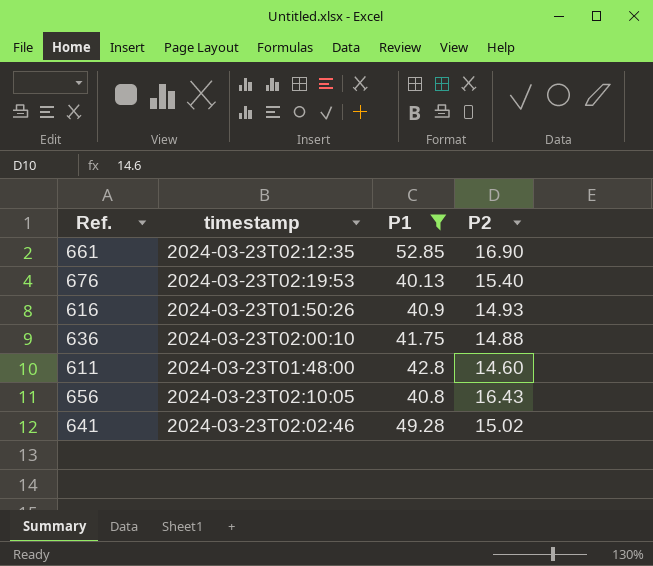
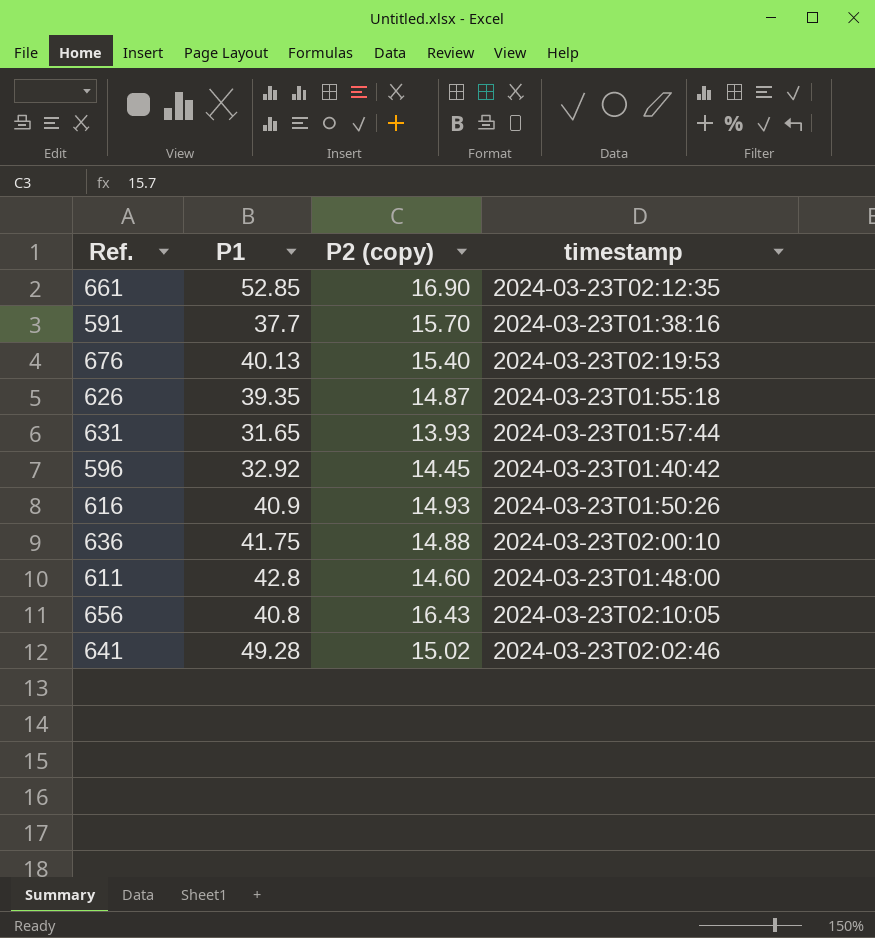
filter: P1 >= 40.13 -> none
column name: P2 -> P2 (copy)
column timestamp | position: 2 -> 4

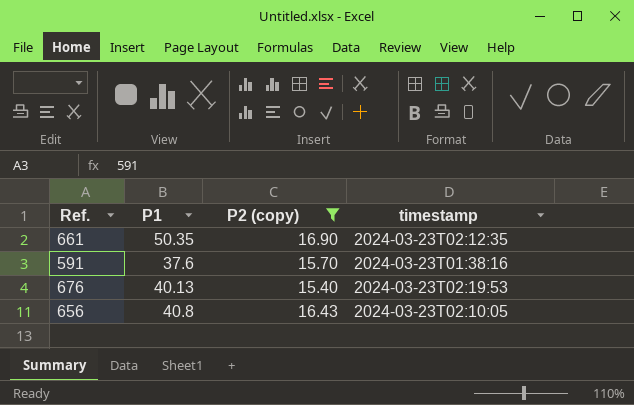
filter: none -> P2 (copy) >= 15.40
661 | P1: 52.85 -> 50.35
591 | P1: 37.7 -> 37.6

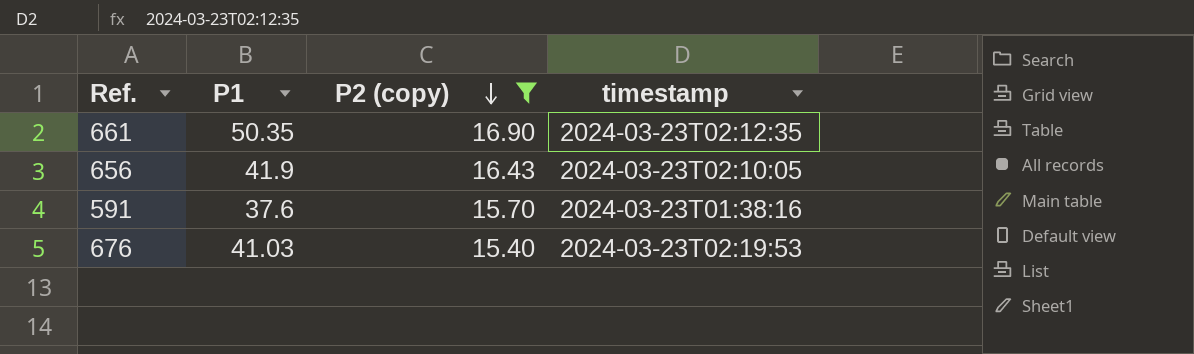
row order: none -> P2 (copy) descending
656 | P1: 40.8 -> 41.9
676 | P1: 40.13 -> 41.03

